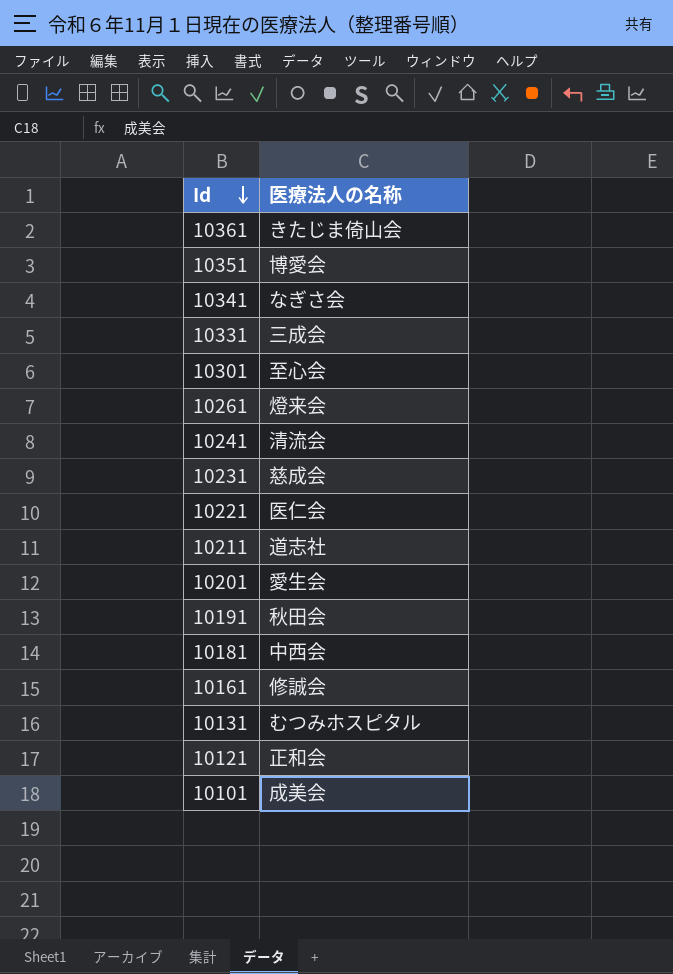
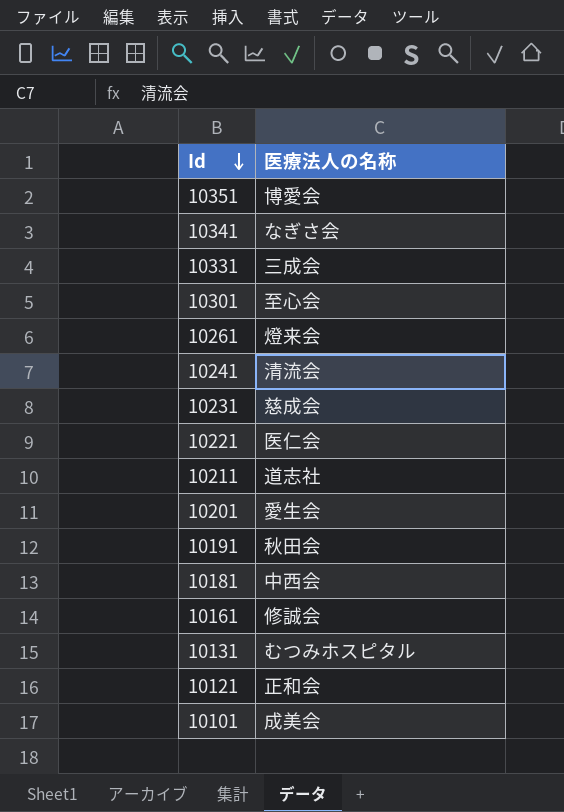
row 10361: きたじま倚山会 -> none

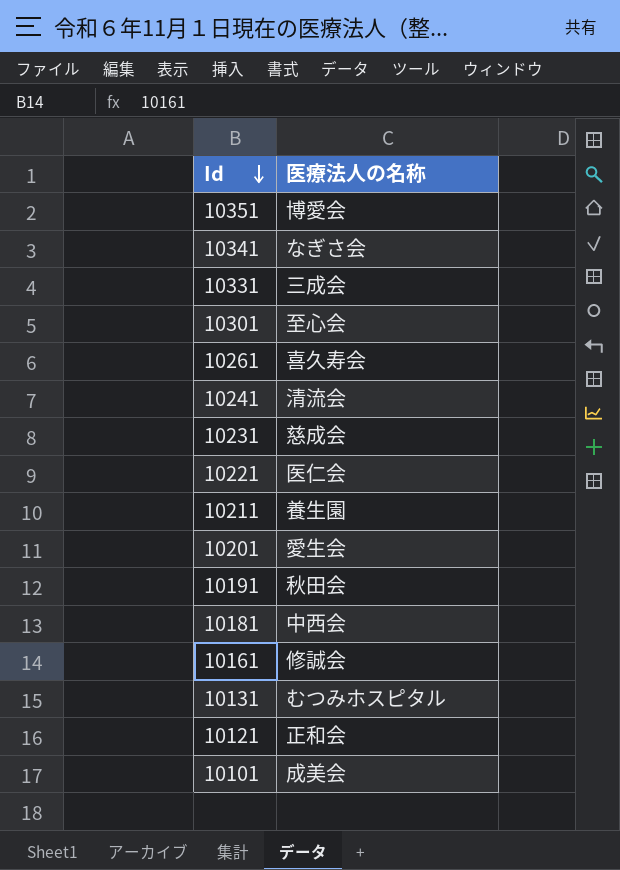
10261 | 医療法人の名称: 燈来会 -> 喜久寿会
10211 | 医療法人の名称: 道志社 -> 養生園

